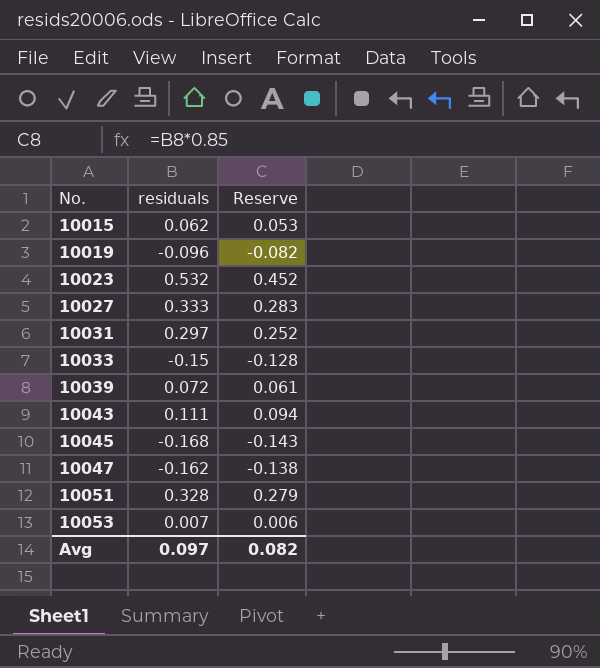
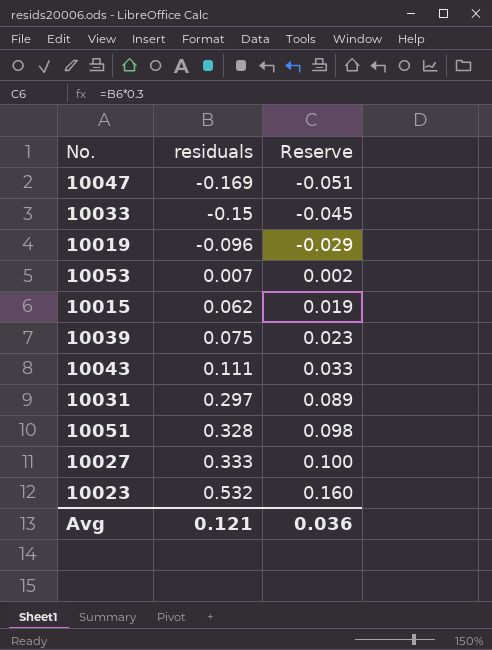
row order: No. ascending -> residuals ascending
column Reserve | formula: [residuals] * 0.85 -> [residuals] * 0.3
row 10045: -0.168 | -0.143 -> none
10047 | residuals: -0.162 -> -0.169
10039 | residuals: 0.072 -> 0.075
Avg | residuals: 0.097 -> 0.121
Avg | Reserve: 0.082 -> 0.036

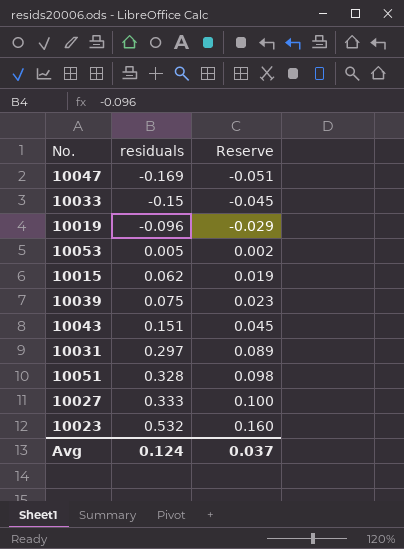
10053 | residuals: 0.007 -> 0.005
10043 | residuals: 0.111 -> 0.151
10043 | Reserve: 0.033 -> 0.045
Avg | residuals: 0.121 -> 0.124
Avg | Reserve: 0.036 -> 0.037

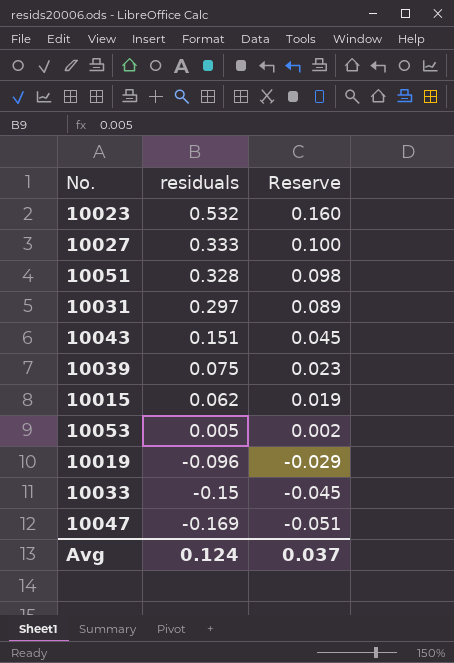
row order: residuals ascending -> residuals descending

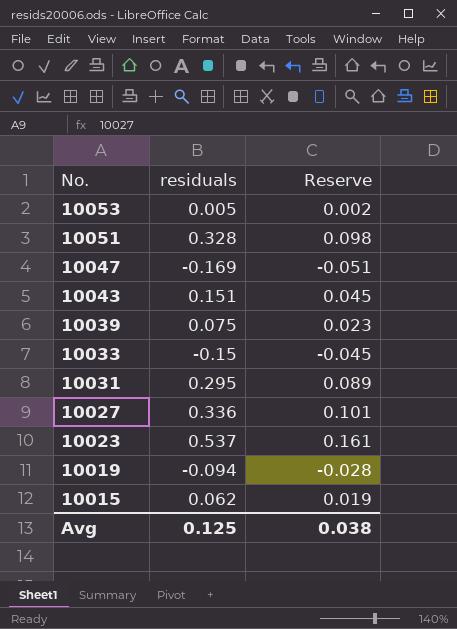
row order: residuals descending -> No. descending
10031 | residuals: 0.297 -> 0.295
10027 | residuals: 0.333 -> 0.336
10027 | Reserve: 0.100 -> 0.101
10023 | residuals: 0.532 -> 0.537
10023 | Reserve: 0.160 -> 0.161
10019 | residuals: -0.096 -> -0.094
10019 | Reserve: -0.029 -> -0.028
Avg | residuals: 0.124 -> 0.125
Avg | Reserve: 0.037 -> 0.038

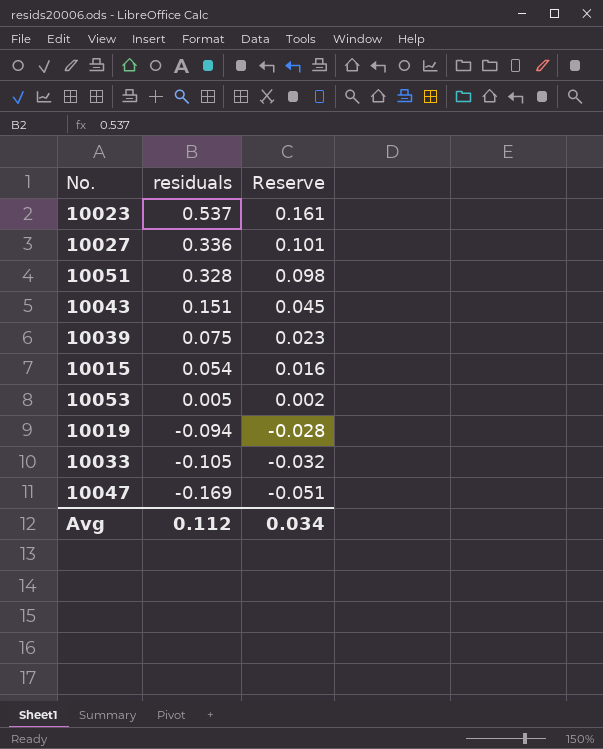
row order: No. descending -> residuals descending
row 10031: 0.295 | 0.089 -> none
10015 | residuals: 0.062 -> 0.054
10015 | Reserve: 0.019 -> 0.016
10033 | residuals: -0.15 -> -0.105
10033 | Reserve: -0.045 -> -0.032
Avg | residuals: 0.125 -> 0.112
Avg | Reserve: 0.038 -> 0.034

